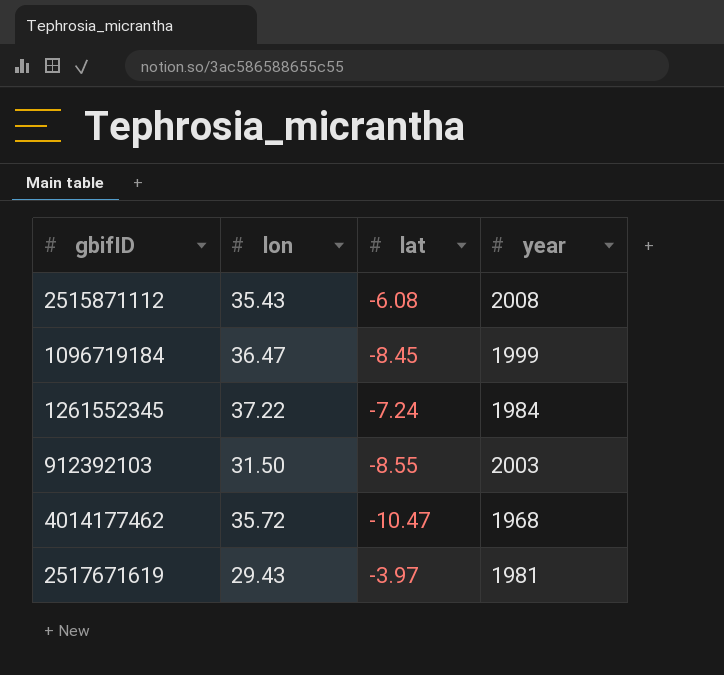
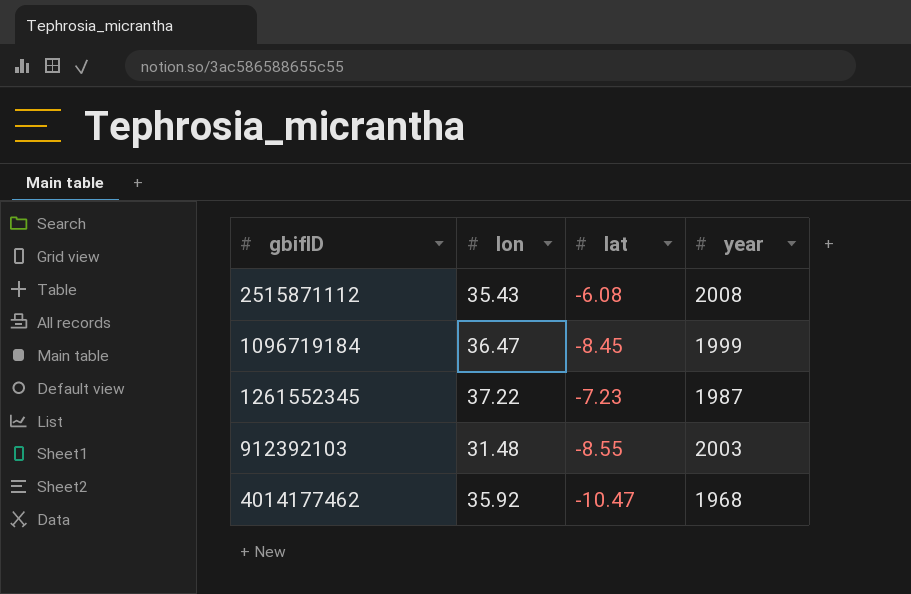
row 2517671619: 29.43 | -3.97 | 1981 -> none
1261552345 | lat: -7.24 -> -7.23
1261552345 | year: 1984 -> 1987
912392103 | lon: 31.50 -> 31.48
4014177462 | lon: 35.72 -> 35.92

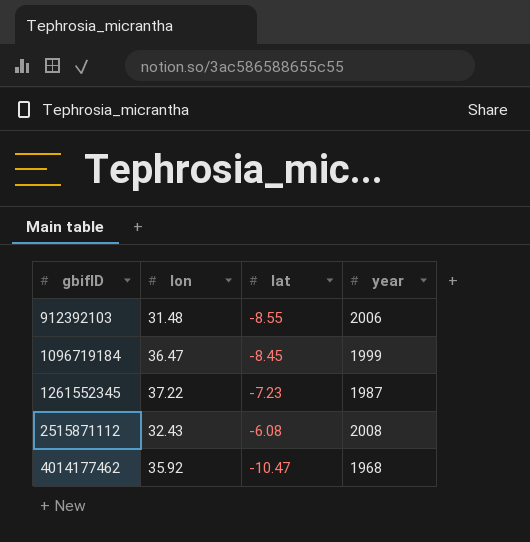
row order: none -> gbifID ascending
912392103 | year: 2003 -> 2006
2515871112 | lon: 35.43 -> 32.43

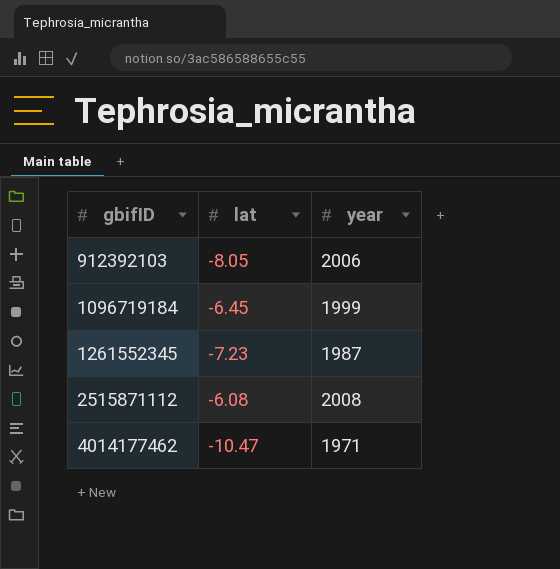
column lon | position: 2 -> none
912392103 | lat: -8.55 -> -8.05
1096719184 | lat: -8.45 -> -6.45
4014177462 | year: 1968 -> 1971

